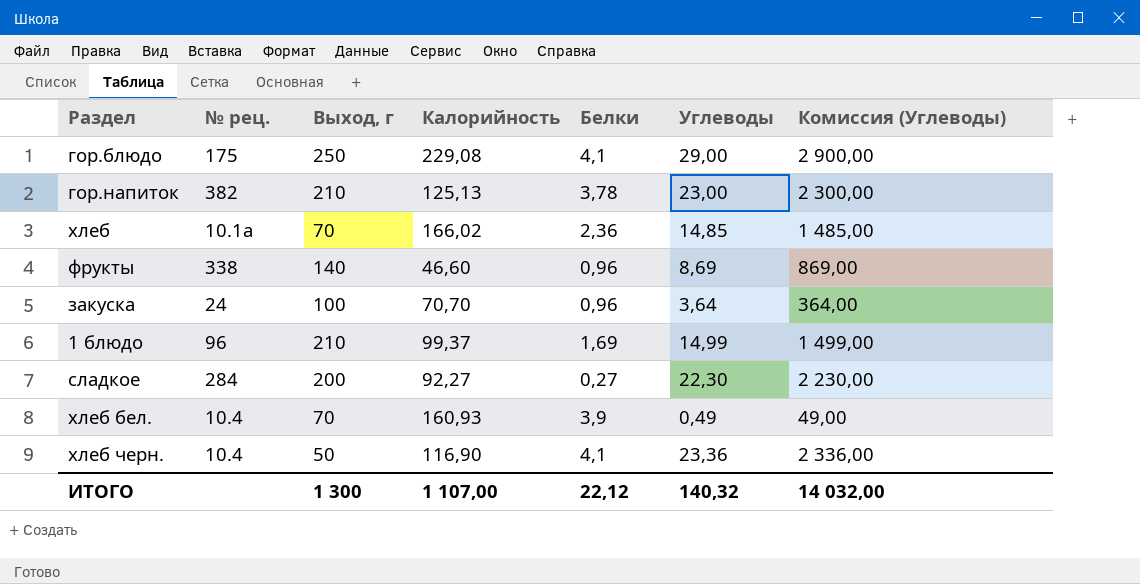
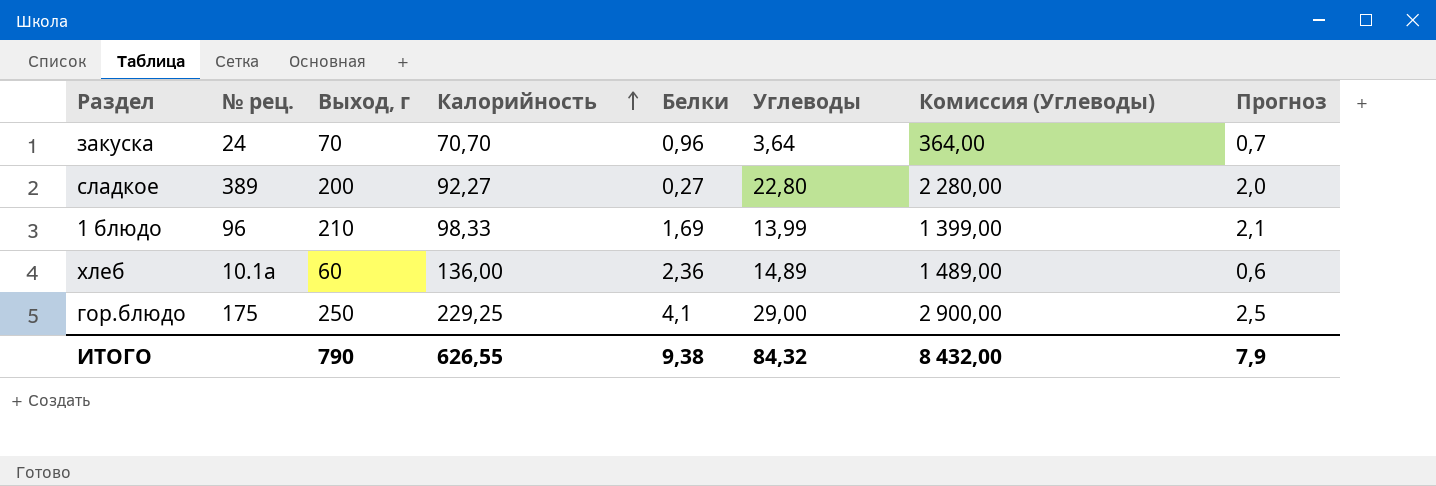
row order: none -> Калорийность ascending
column Прогноз | formula: none -> [Выход, г] * 0,01
row гор.напиток: 382 | 210 | 125,13 | 3,78 | 23,00 | 2 300,00 -> none
row фрукты: 338 | 140 | 46,60 | 0,96 | 8,69 | 869,00 -> none
row хлеб бел.: 10.4 | 70 | 160,93 | 3,9 | 0,49 | 49,00 -> none
row хлеб черн.: 10.4 | 50 | 116,90 | 4,1 | 23,36 | 2 336,00 -> none
закуска | Выход, г: 100 -> 70
сладкое | № рец.: 284 -> 389
сладкое | Углеводы: 22,30 -> 22,80
сладкое | Комиссия (Углеводы): 2 230,00 -> 2 280,00
1 блюдо | Калорийность: 99,37 -> 98,33
1 блюдо | Углеводы: 14,99 -> 13,99
1 блюдо | Комиссия (Углеводы): 1 499,00 -> 1 399,00
хлеб | Выход, г: 70 -> 60
хлеб | Калорийность: 166,02 -> 136,00
хлеб | Углеводы: 14,85 -> 14,89
хлеб | Комиссия (Углеводы): 1 485,00 -> 1 489,00
гор.блюдо | Калорийность: 229,08 -> 229,25
ИТОГО | Выход, г: 1 300 -> 790
ИТОГО | Калорийность: 1 107,00 -> 626,55
ИТОГО | Белки: 22,12 -> 9,38
ИТОГО | Углеводы: 140,32 -> 84,32
ИТОГО | Комиссия (Углеводы): 14 032,00 -> 8 432,00

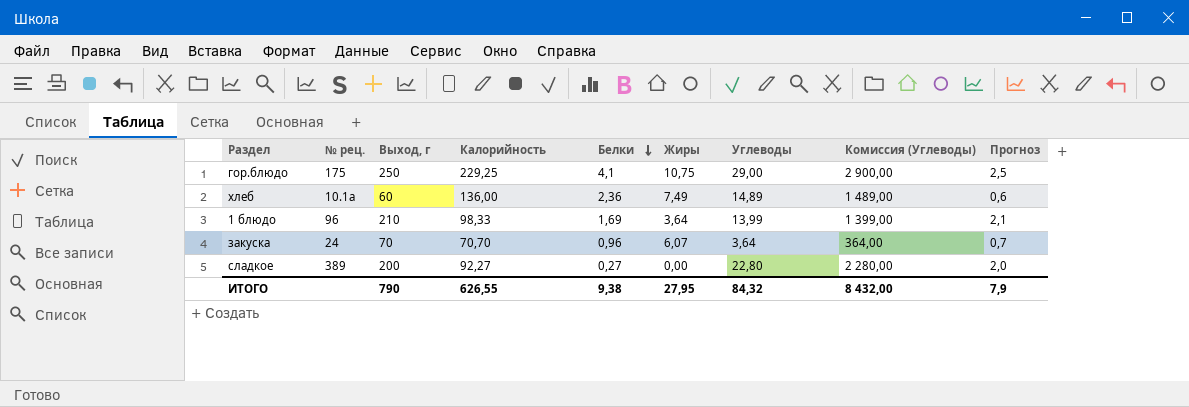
row order: Калорийность ascending -> Белки descending
column Жиры | position: none -> 6

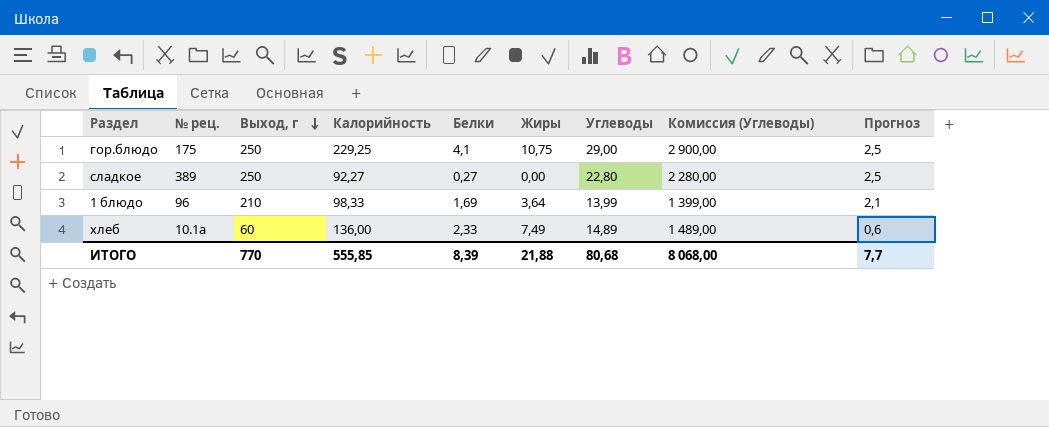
row order: Белки descending -> Выход, г descending
row закуска: 24 | 70 | 70,70 | 0,96 | 6,07 | 3,64 | 364,00 | 0,7 -> none
сладкое | Выход, г: 200 -> 250
сладкое | Прогноз: 2,0 -> 2,5
хлеб | Белки: 2,36 -> 2,33
ИТОГО | Выход, г: 790 -> 770
ИТОГО | Калорийность: 626,55 -> 555,85
ИТОГО | Белки: 9,38 -> 8,39
ИТОГО | Жиры: 27,95 -> 21,88
ИТОГО | Углеводы: 84,32 -> 80,68
ИТОГО | Комиссия (Углеводы): 8 432,00 -> 8 068,00
ИТОГО | Прогноз: 7,9 -> 7,7

